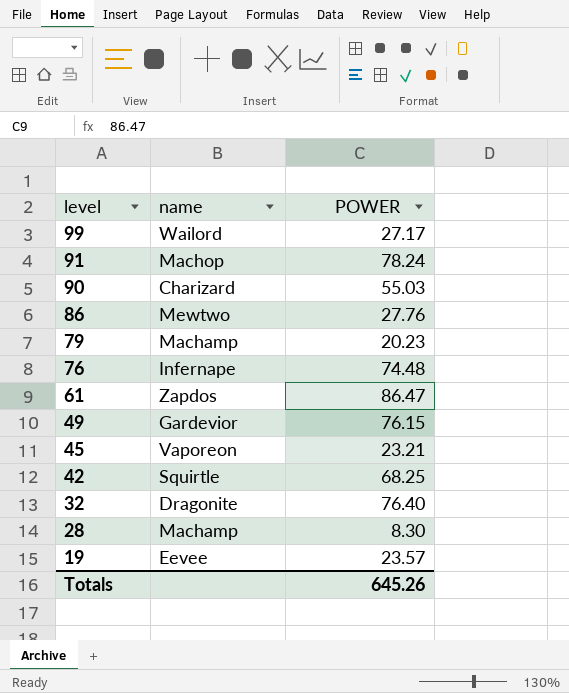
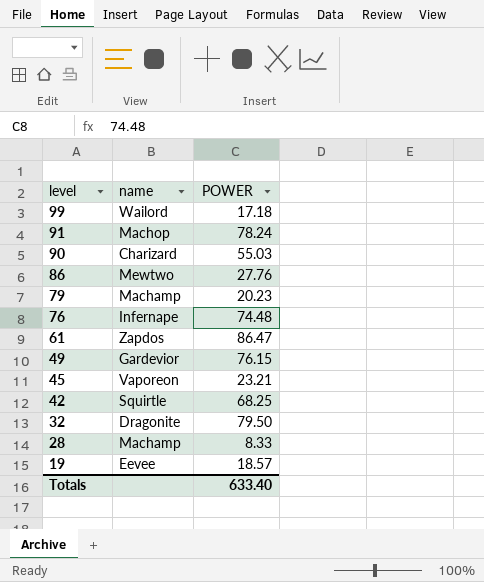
99 | POWER: 27.17 -> 17.18
32 | POWER: 76.40 -> 79.50
28 | POWER: 8.30 -> 8.33
19 | POWER: 23.57 -> 18.57
Totals | POWER: 645.26 -> 633.40

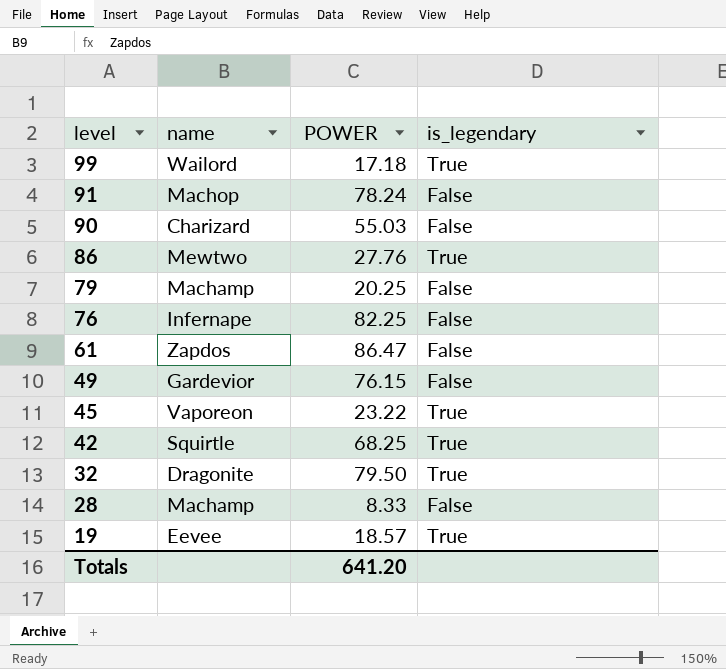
column is_legendary | position: none -> 4
79 | POWER: 20.23 -> 20.25
76 | POWER: 74.48 -> 82.25
45 | POWER: 23.21 -> 23.22
Totals | POWER: 633.40 -> 641.20

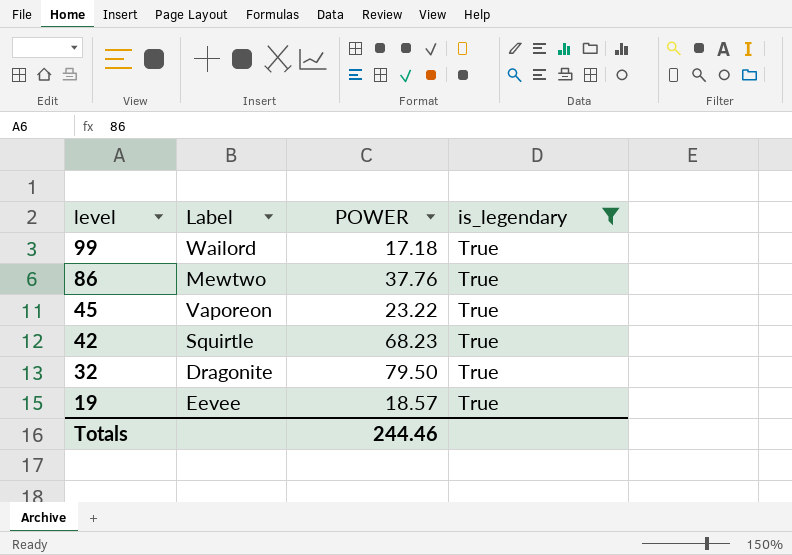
filter: none -> is_legendary = True
column name: name -> Label
86 | POWER: 27.76 -> 37.76
42 | POWER: 68.25 -> 68.23
Totals | POWER: 641.20 -> 244.46

